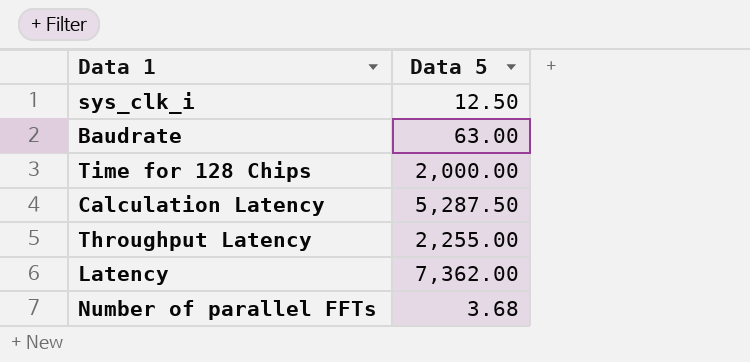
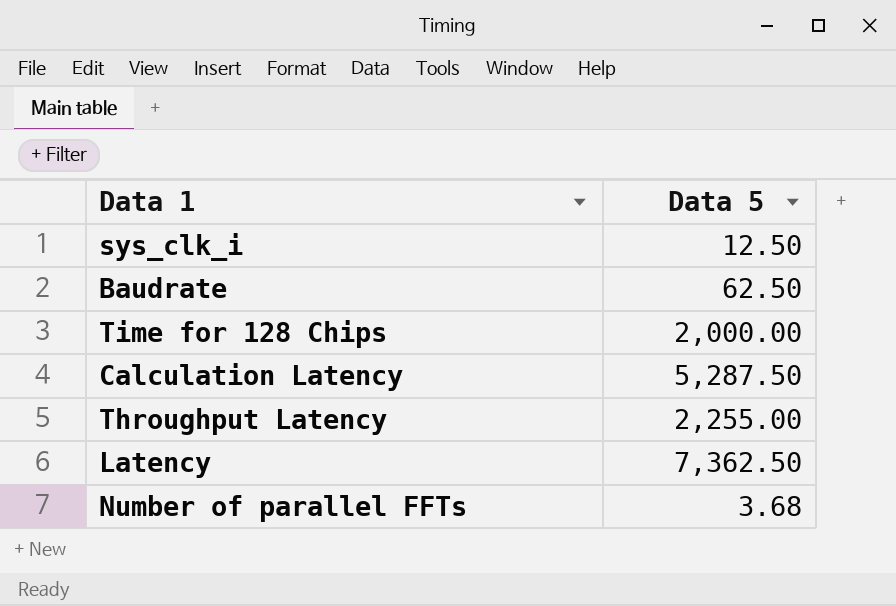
Baudrate | Data 5: 63.00 -> 62.50
Latency | Data 5: 7,362.00 -> 7,362.50

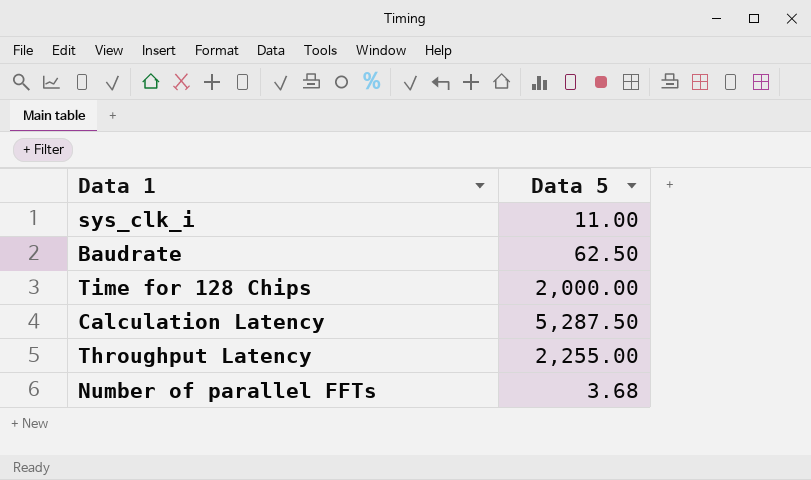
row Latency: 7,362.50 -> none
sys_clk_i | Data 5: 12.50 -> 11.00

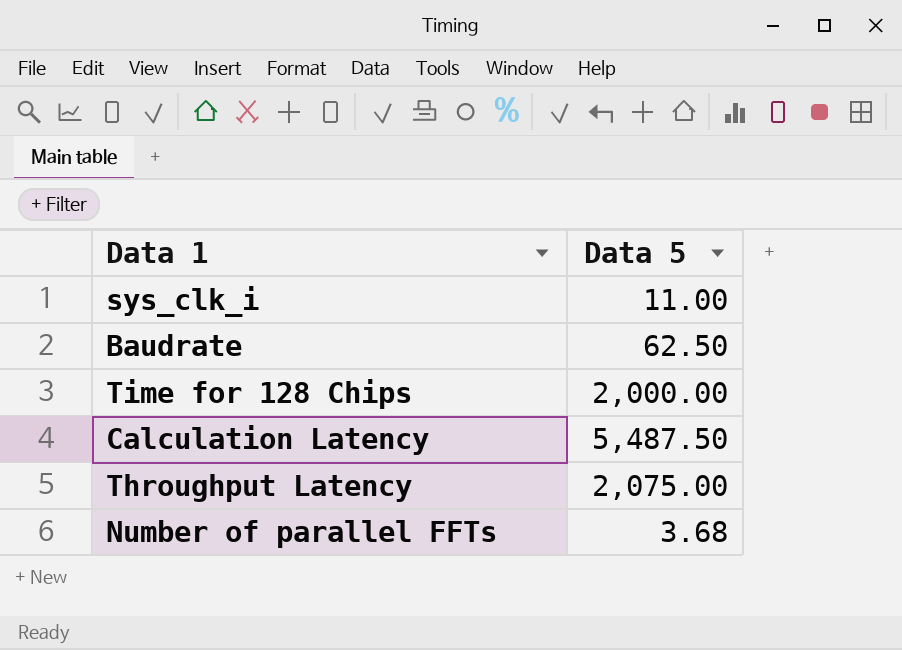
Calculation Latency | Data 5: 5,287.50 -> 5,487.50
Throughput Latency | Data 5: 2,255.00 -> 2,075.00

